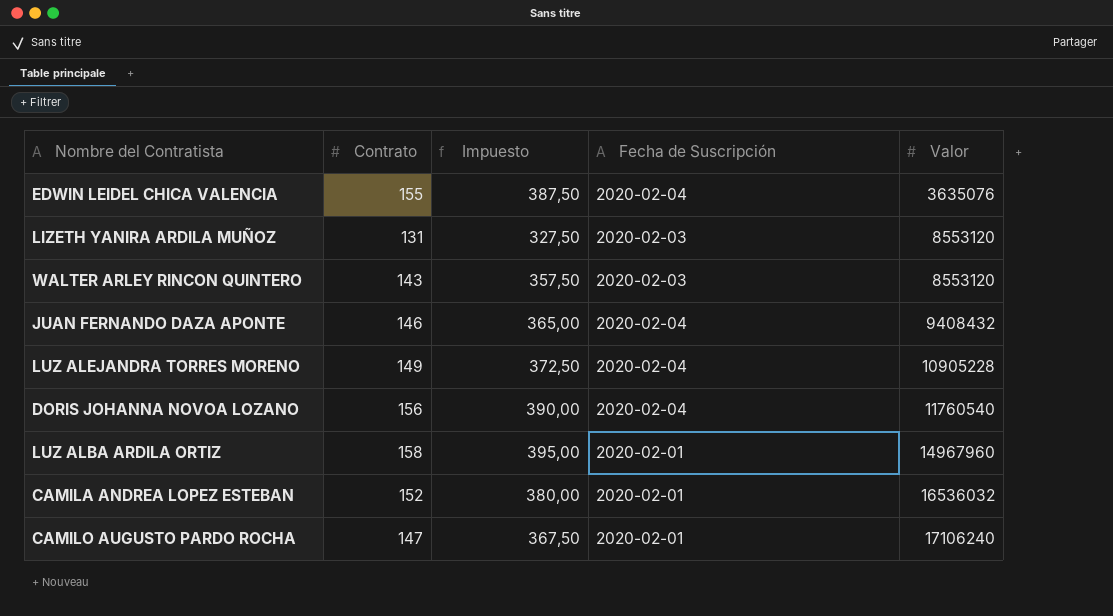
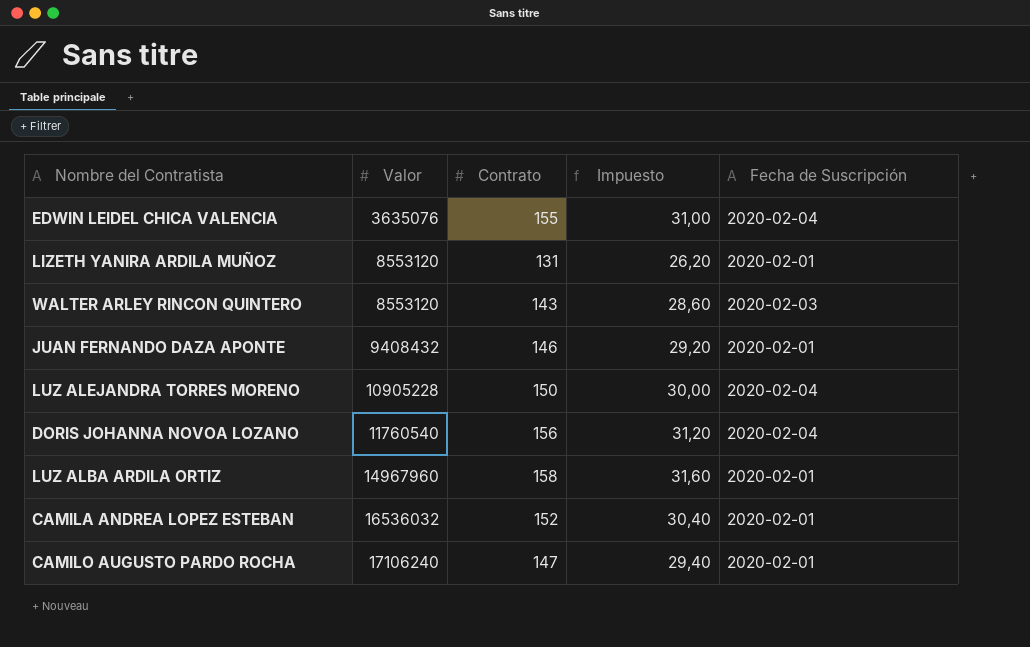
column Valor | position: 5 -> 2
column Impuesto | formula: [Contrato] * 2,5 -> [Contrato] * 0,2
LIZETH YANIRA ARDILA MUÑOZ | Fecha de Suscripción: 2020-02-03 -> 2020-02-01
JUAN FERNANDO DAZA APONTE | Fecha de Suscripción: 2020-02-04 -> 2020-02-01
LUZ ALEJANDRA TORRES MORENO | Contrato: 149 -> 150

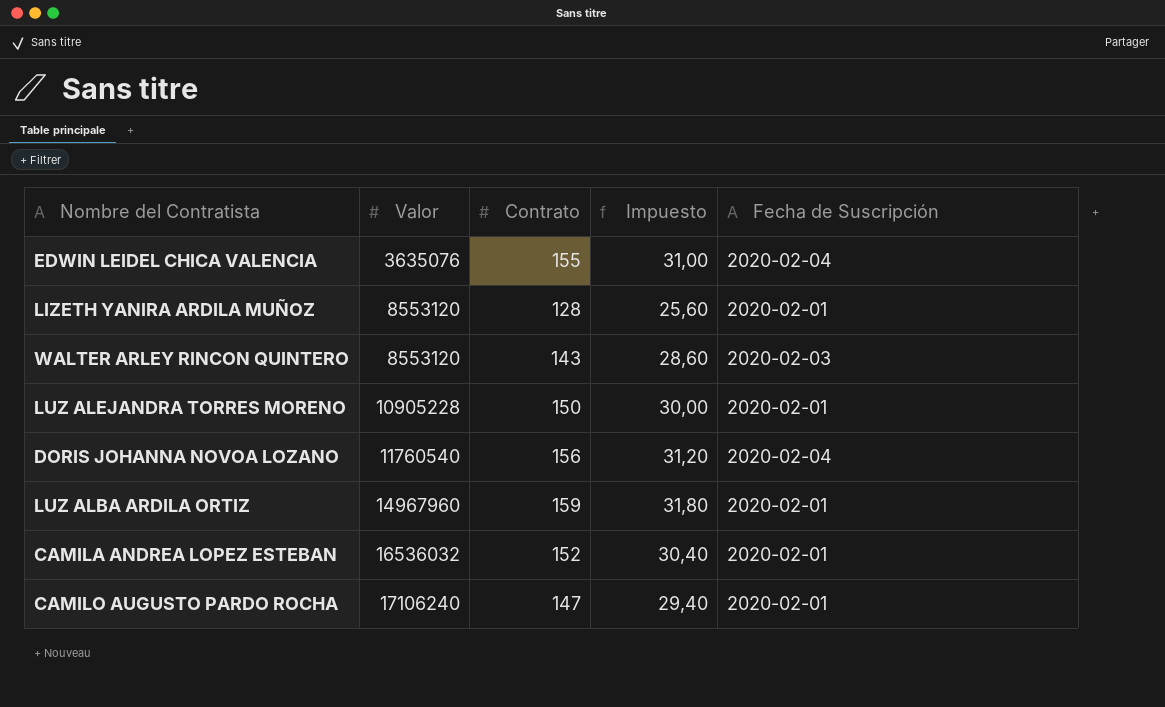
row JUAN FERNANDO DAZA APONTE: 9408432 | 146 | 29,20 | 2020-02-01 -> none
LIZETH YANIRA ARDILA MUÑOZ | Contrato: 131 -> 128
LIZETH YANIRA ARDILA MUÑOZ | Impuesto: 26,20 -> 25,60
LUZ ALEJANDRA TORRES MORENO | Fecha de Suscripción: 2020-02-04 -> 2020-02-01
LUZ ALBA ARDILA ORTIZ | Contrato: 158 -> 159
LUZ ALBA ARDILA ORTIZ | Impuesto: 31,60 -> 31,80

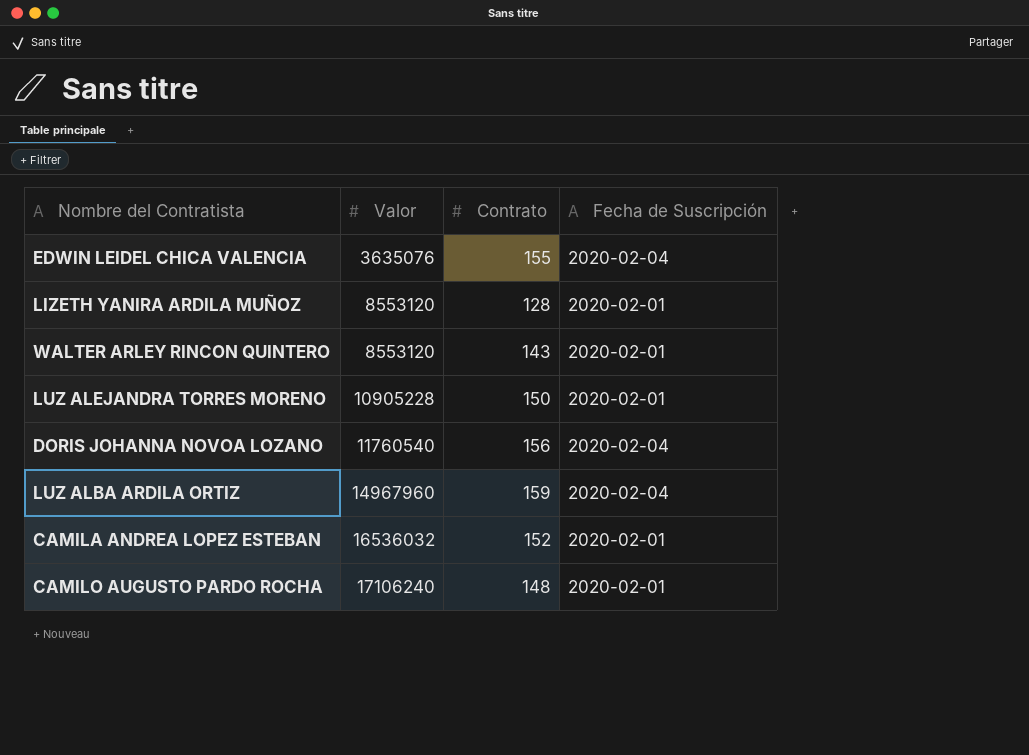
column Impuesto | formula: [Contrato] * 0,2 -> none
WALTER ARLEY RINCON QUINTERO | Fecha de Suscripción: 2020-02-03 -> 2020-02-01
LUZ ALBA ARDILA ORTIZ | Fecha de Suscripción: 2020-02-01 -> 2020-02-04
CAMILO AUGUSTO PARDO ROCHA | Contrato: 147 -> 148

